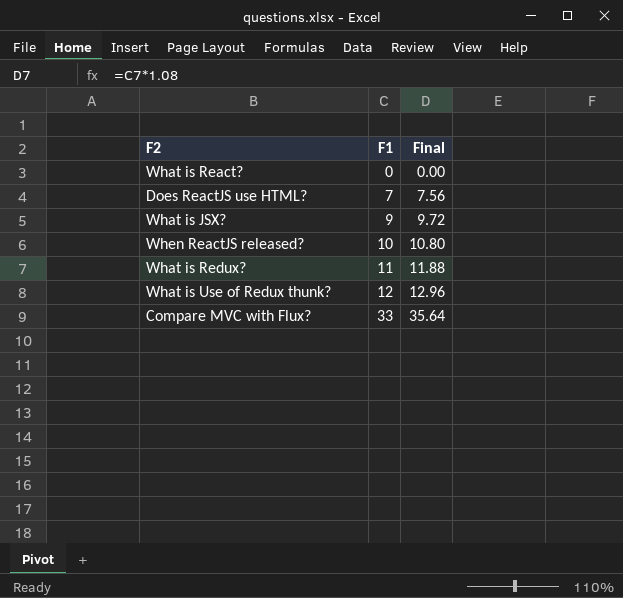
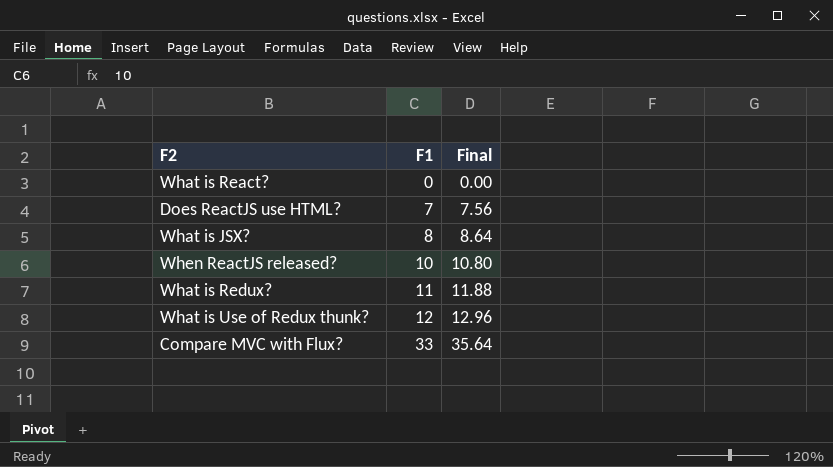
What is JSX? | F1: 9 -> 8
What is JSX? | Final: 9.72 -> 8.64

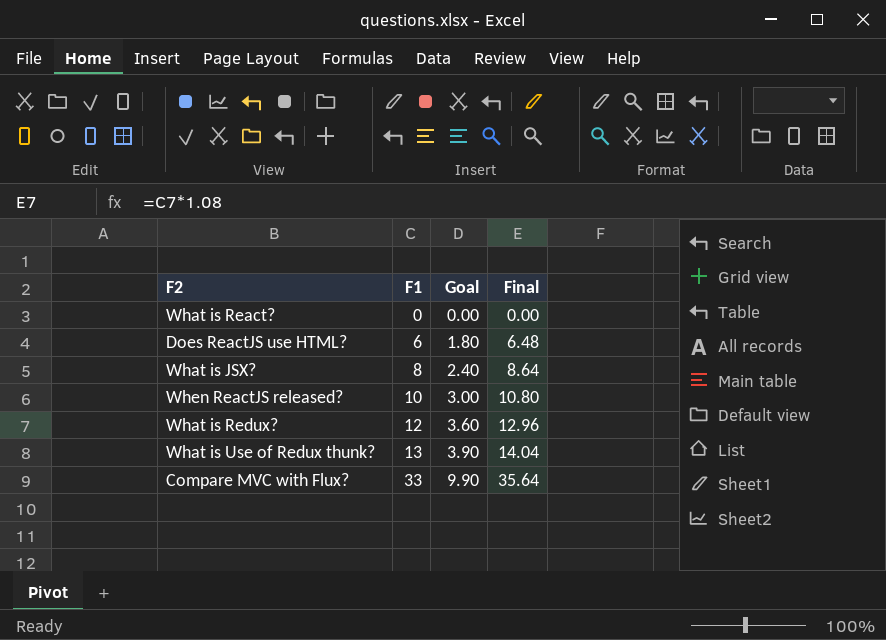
column Goal | formula: none -> [F1] * 0.3
Does ReactJS use HTML? | F1: 7 -> 6
Does ReactJS use HTML? | Final: 7.56 -> 6.48
What is Redux? | F1: 11 -> 12
What is Redux? | Final: 11.88 -> 12.96
What is Use of Redux thunk? | F1: 12 -> 13
What is Use of Redux thunk? | Final: 12.96 -> 14.04

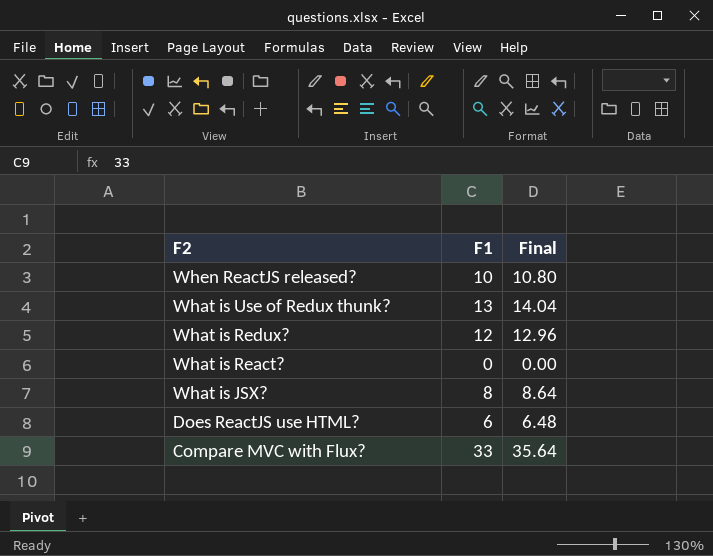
row order: F1 ascending -> F2 descending
column Goal | formula: [F1] * 0.3 -> none

